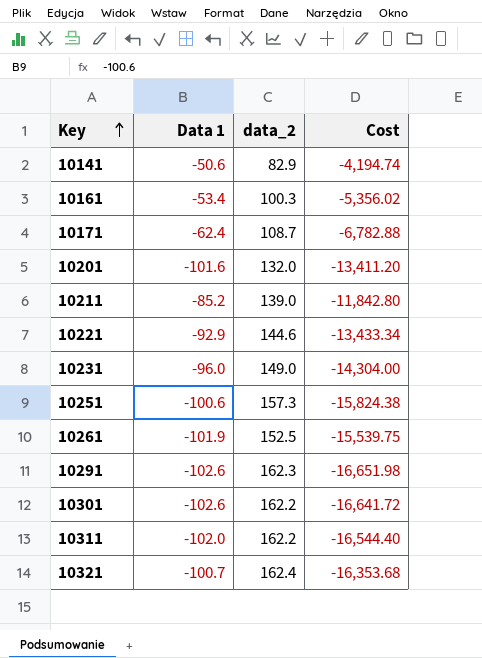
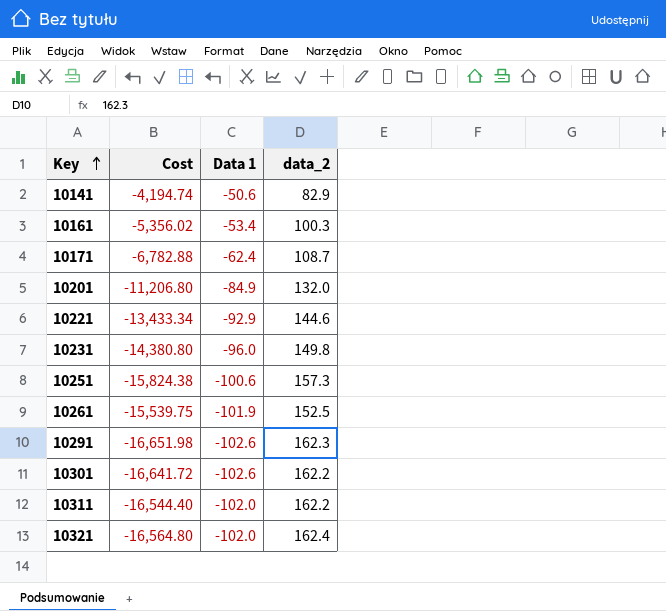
column Cost | position: 4 -> 2
row 10211: -85.2 | 139.0 | -11,842.80 -> none
10201 | Cost: -13,411.20 -> -11,206.80
10201 | Data 1: -101.6 -> -84.9
10231 | Cost: -14,304.00 -> -14,380.80
10231 | data_2: 149.0 -> 149.8
10321 | Cost: -16,353.68 -> -16,564.80
10321 | Data 1: -100.7 -> -102.0

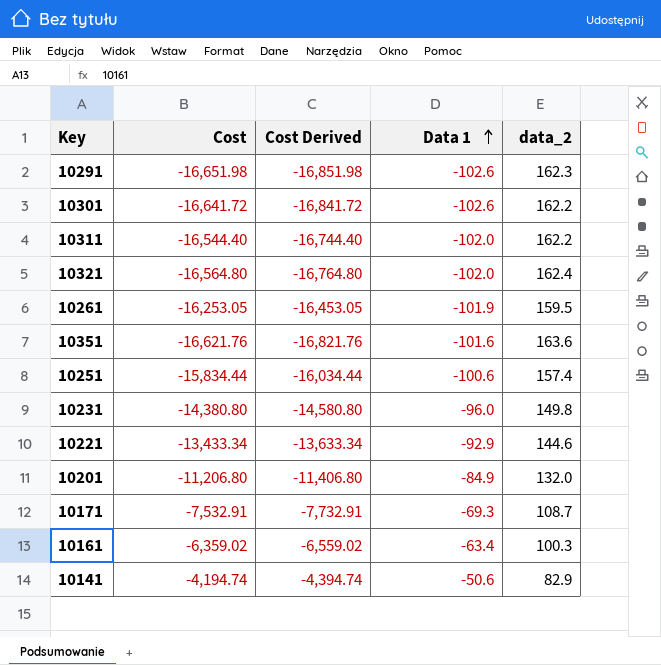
row order: Key ascending -> Data 1 ascending
column Cost Derived | formula: none -> [Cost] - 200
10261 | Cost: -15,539.75 -> -16,253.05
10261 | data_2: 152.5 -> 159.5
row 10351: none -> -16,621.76 | -16,821.76 | -101.6 | 163.6
10251 | Cost: -15,824.38 -> -15,834.44
10251 | data_2: 157.3 -> 157.4
10171 | Cost: -6,782.88 -> -7,532.91
10171 | Data 1: -62.4 -> -69.3
10161 | Cost: -5,356.02 -> -6,359.02
10161 | Data 1: -53.4 -> -63.4

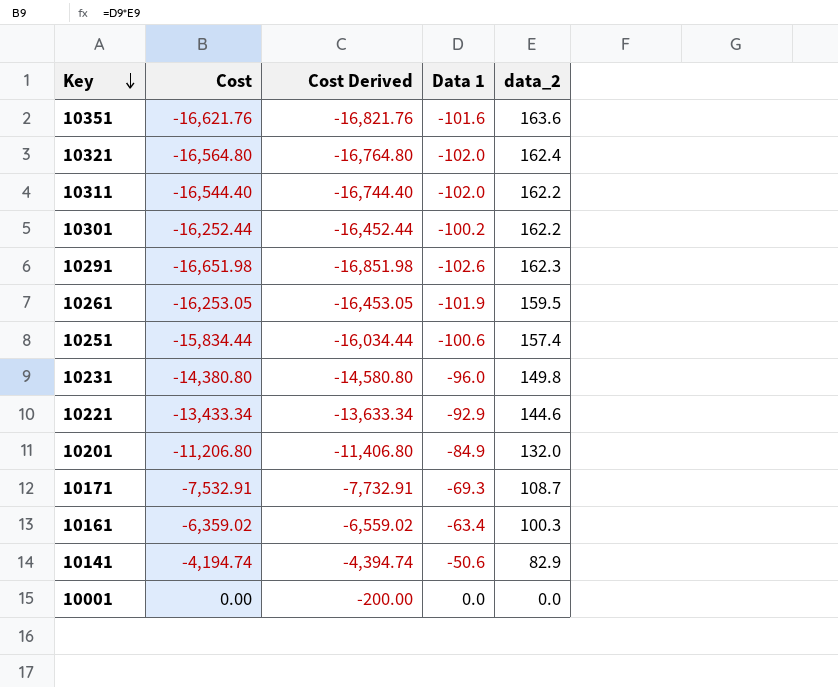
row order: Data 1 ascending -> Key descending
10301 | Cost: -16,641.72 -> -16,252.44
10301 | Cost Derived: -16,841.72 -> -16,452.44
10301 | Data 1: -102.6 -> -100.2
row 10001: none -> 0.00 | -200.00 | 0.0 | 0.0

